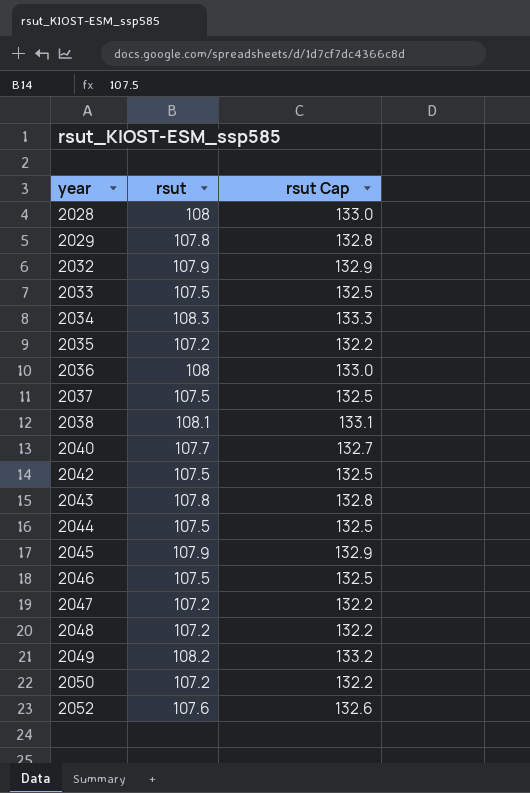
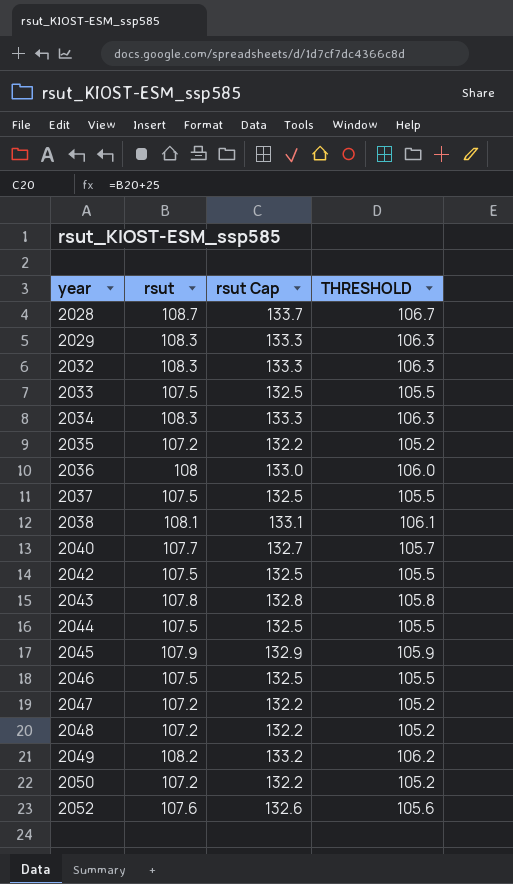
column THRESHOLD | formula: none -> [rsut] - 2
2028 | rsut: 108 -> 108.7
2028 | rsut Cap: 133.0 -> 133.7
2029 | rsut: 107.8 -> 108.3
2029 | rsut Cap: 132.8 -> 133.3
2032 | rsut: 107.9 -> 108.3
2032 | rsut Cap: 132.9 -> 133.3

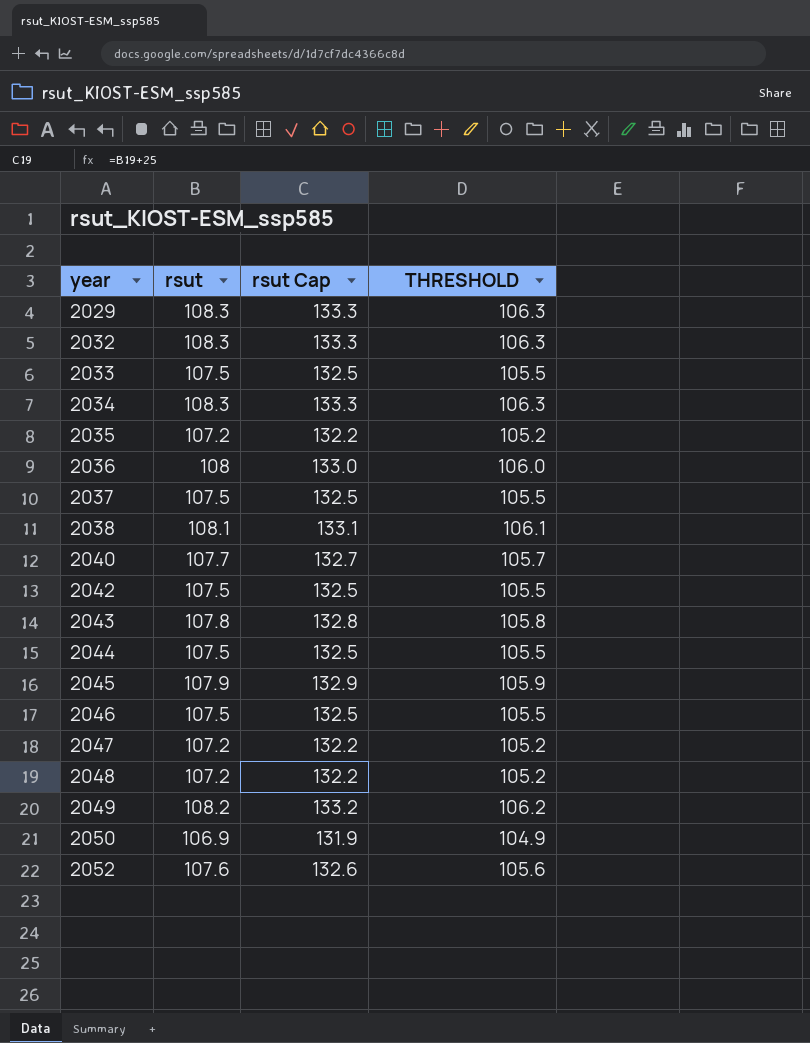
row 2028: 108.7 | 133.7 | 106.7 -> none
2050 | rsut: 107.2 -> 106.9
2050 | rsut Cap: 132.2 -> 131.9
2050 | THRESHOLD: 105.2 -> 104.9

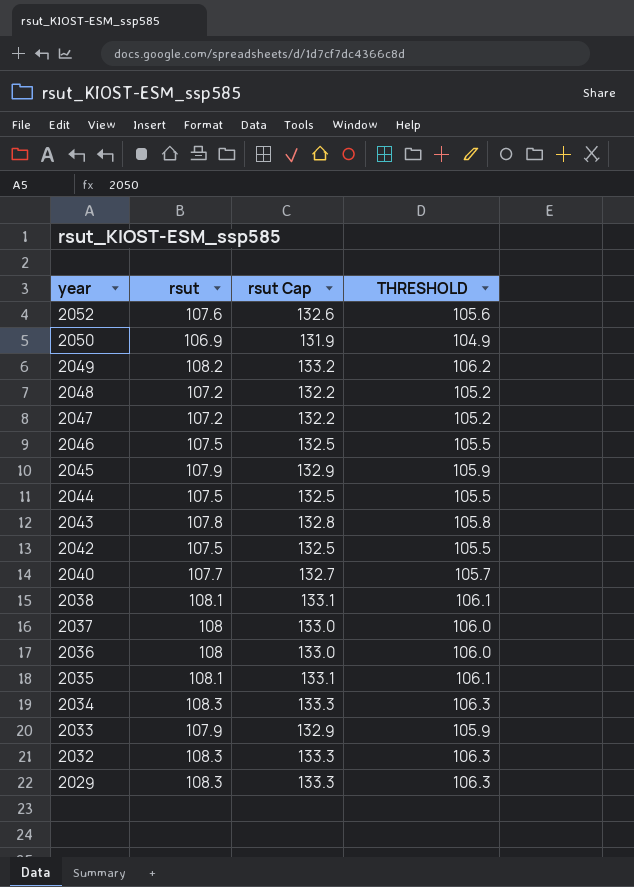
row order: year ascending -> year descending
2037 | rsut: 107.5 -> 108
2037 | rsut Cap: 132.5 -> 133.0
2037 | THRESHOLD: 105.5 -> 106.0
2035 | rsut: 107.2 -> 108.1
2035 | rsut Cap: 132.2 -> 133.1
2035 | THRESHOLD: 105.2 -> 106.1
2033 | rsut: 107.5 -> 107.9
2033 | rsut Cap: 132.5 -> 132.9
2033 | THRESHOLD: 105.5 -> 105.9

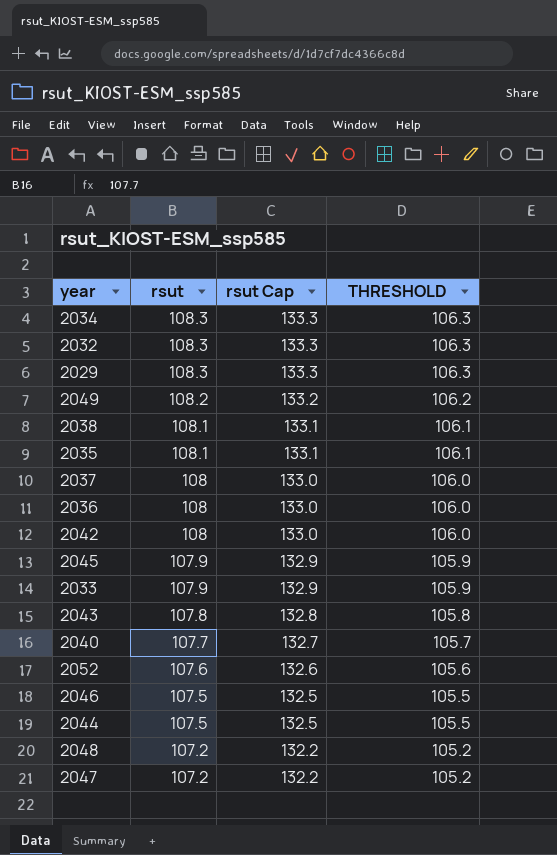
row order: year descending -> rsut descending
row 2050: 106.9 | 131.9 | 104.9 -> none
2042 | rsut: 107.5 -> 108
2042 | rsut Cap: 132.5 -> 133.0
2042 | THRESHOLD: 105.5 -> 106.0

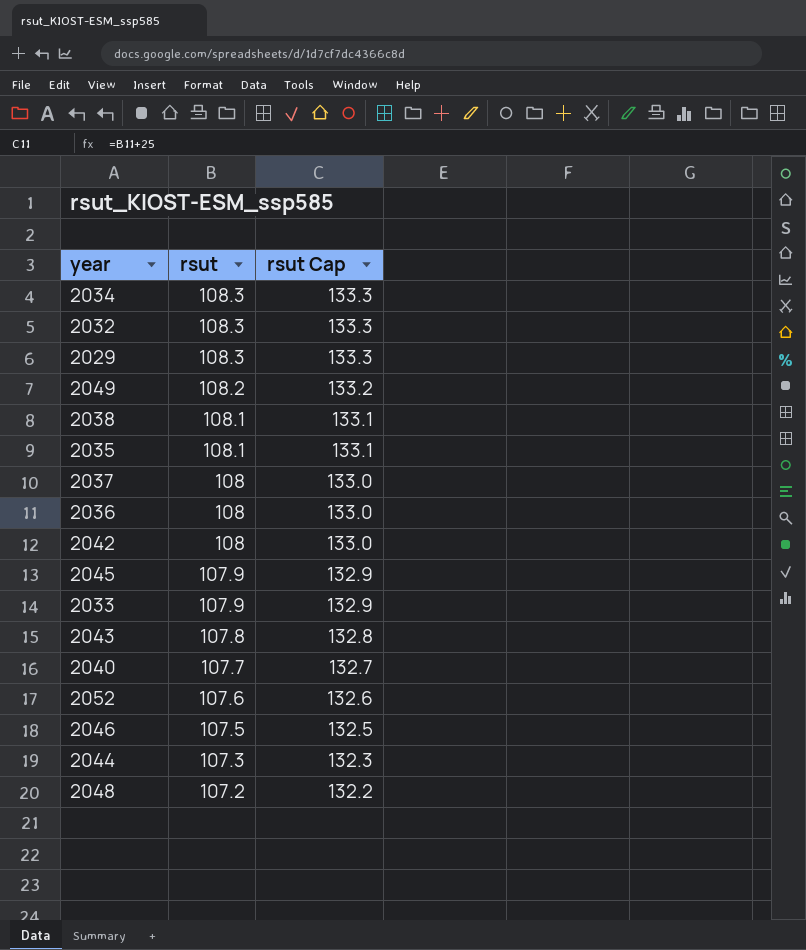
column THRESHOLD | formula: [rsut] - 2 -> none
row 2047: 107.2 | 132.2 | 105.2 -> none
2044 | rsut: 107.5 -> 107.3
2044 | rsut Cap: 132.5 -> 132.3

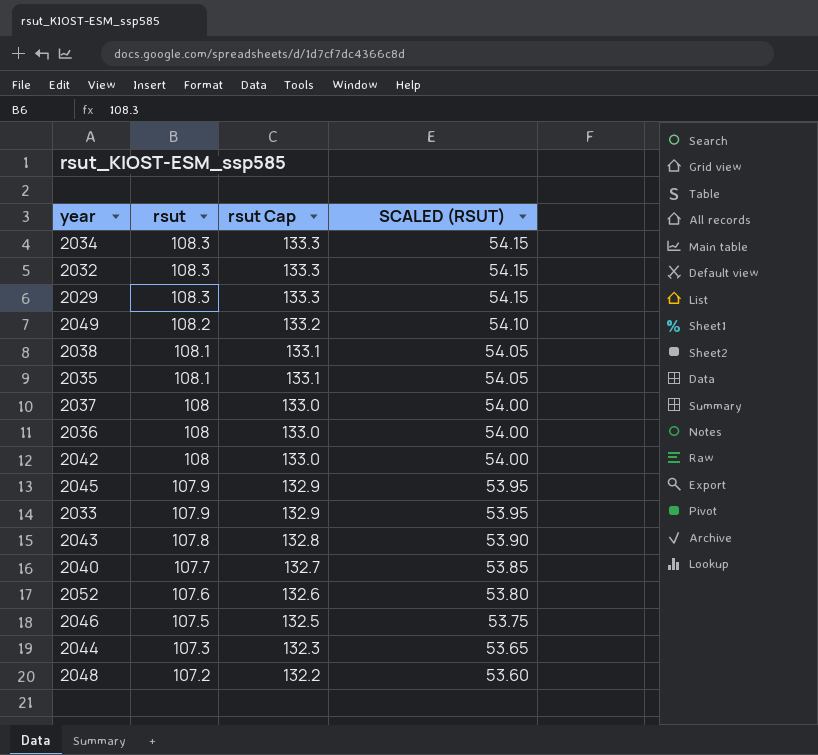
column SCALED (RSUT) | formula: none -> [rsut] * 0.5

